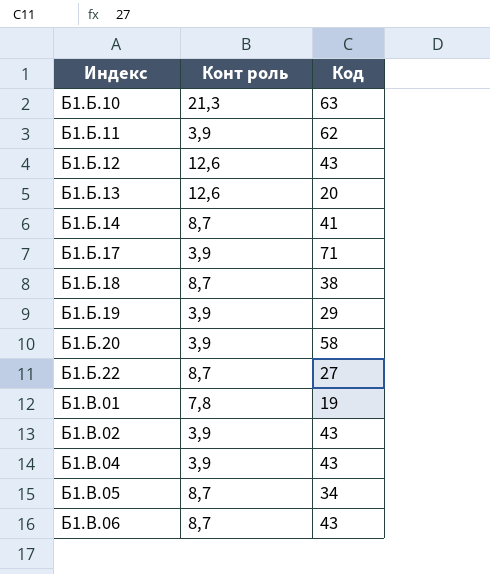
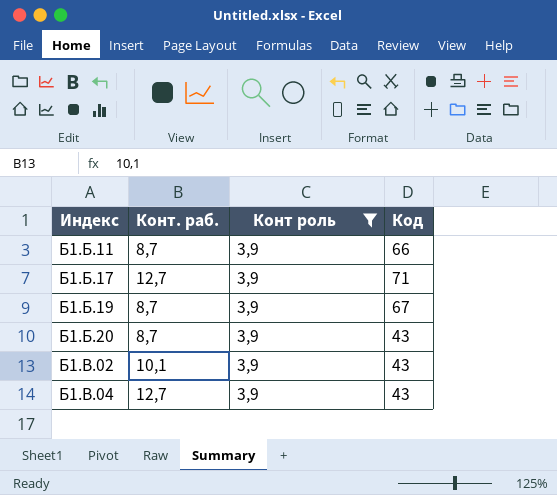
filter: none -> Конт роль = 3,9
column Конт. раб. | position: none -> 2
Б1.Б.11 | Код: 62 -> 66
Б1.Б.19 | Код: 29 -> 67
Б1.Б.20 | Код: 58 -> 43

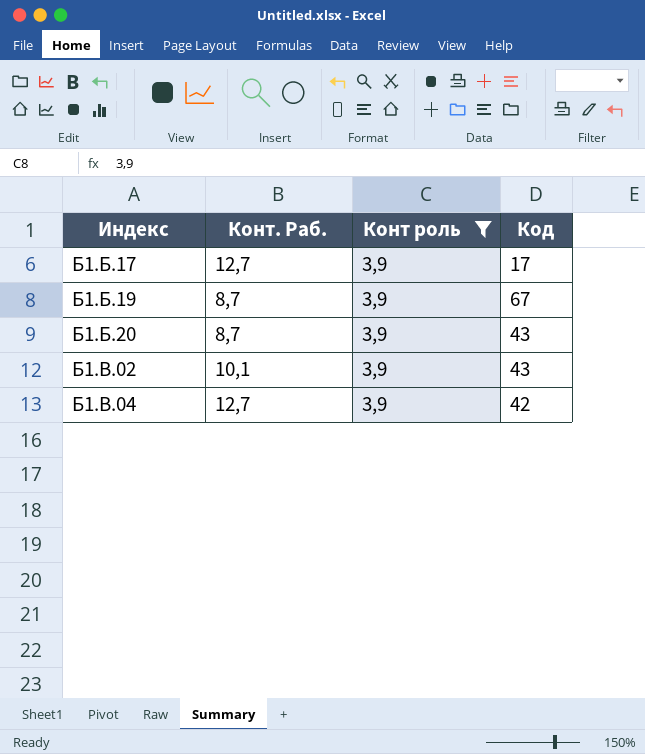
column name: Конт. раб. -> Конт. Раб.
row Б1.Б.11: 8,7 | 3,9 | 66 -> none
Б1.Б.17 | Код: 71 -> 17
Б1.В.04 | Код: 43 -> 42

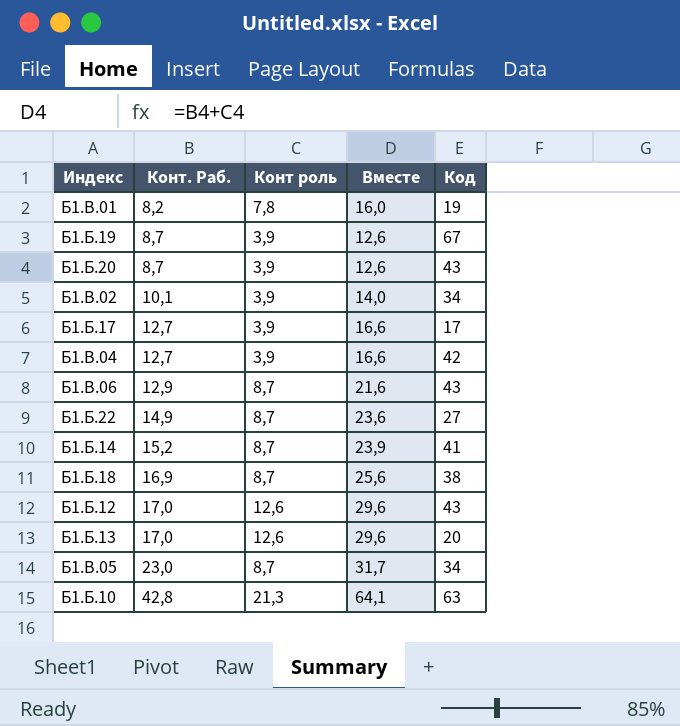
filter: Конт роль = 3,9 -> none
row order: Индекс ascending -> Конт. Раб. ascending
column Вместе | formula: none -> [Конт. Раб.] + [Конт роль]
Б1.В.02 | Код: 43 -> 34

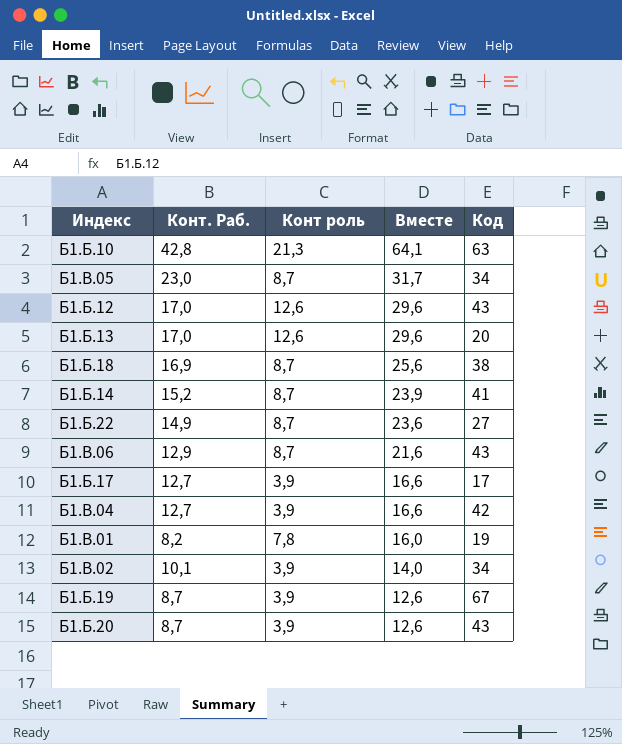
row order: Конт. Раб. ascending -> Вместе descending

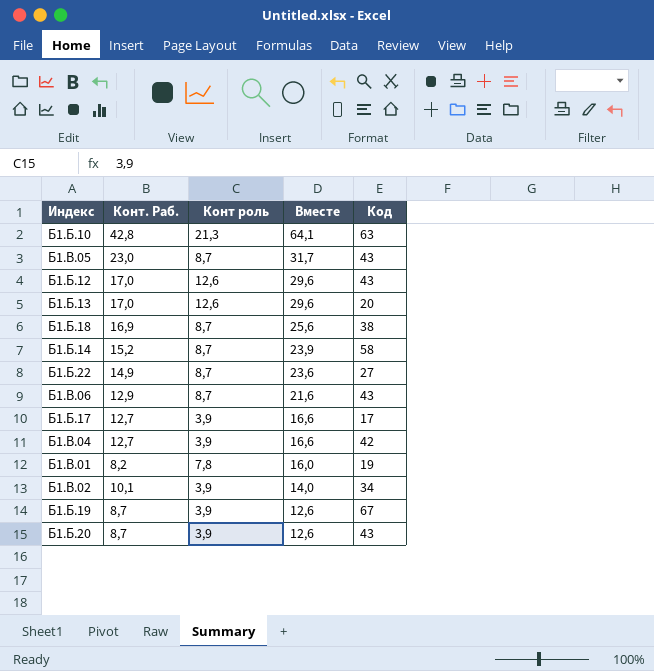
Б1.В.05 | Код: 34 -> 43
Б1.Б.14 | Код: 41 -> 58

